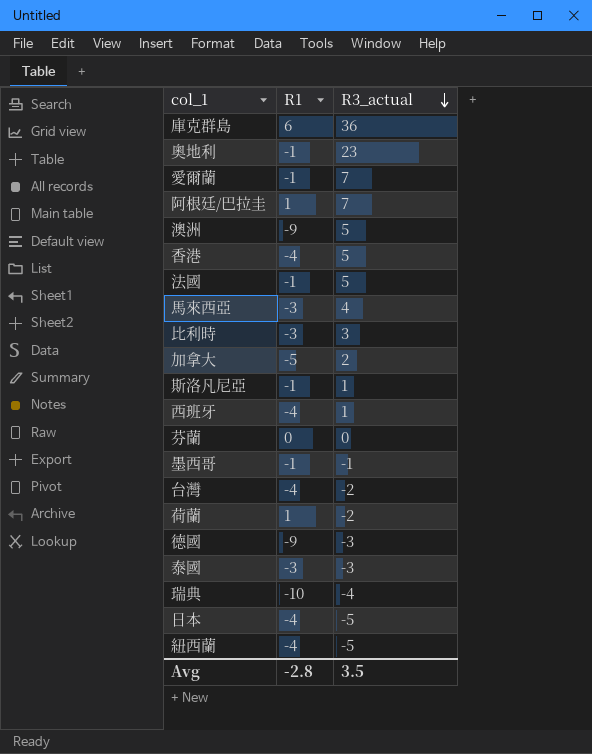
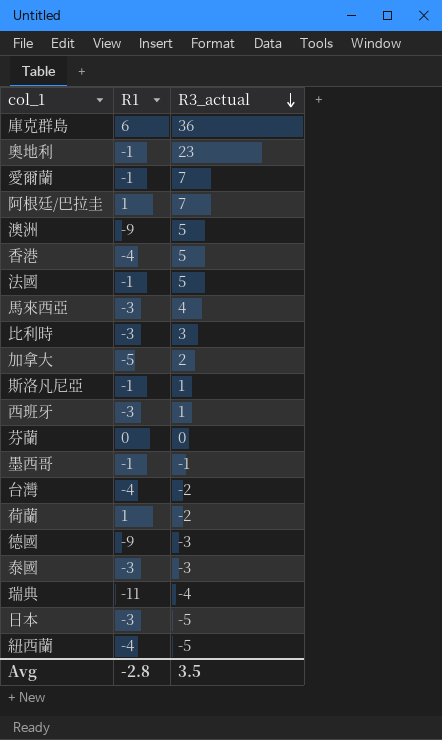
西班牙 | R1: -4 -> -3
瑞典 | R1: -10 -> -11
日本 | R1: -4 -> -3

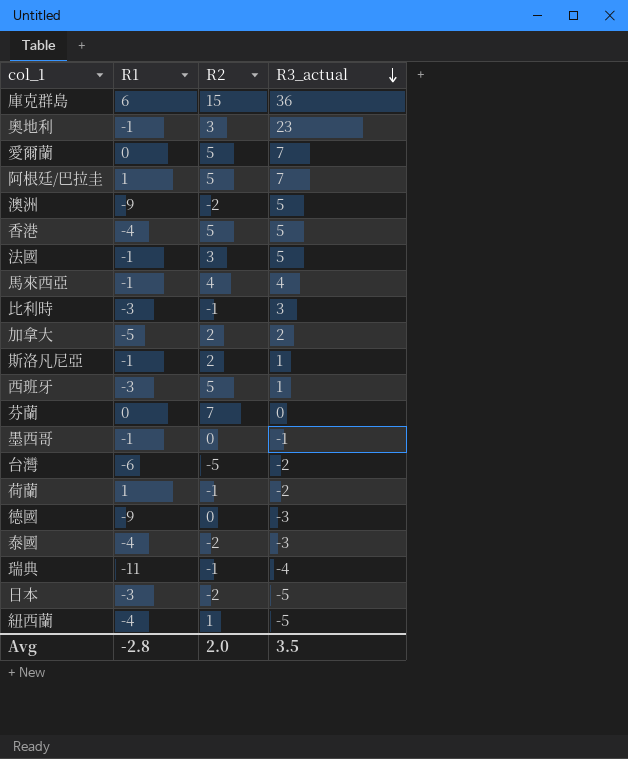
column R2 | position: none -> 3
愛爾蘭 | R1: -1 -> 0
馬來西亞 | R1: -3 -> -1
台灣 | R1: -4 -> -6
泰國 | R1: -3 -> -4

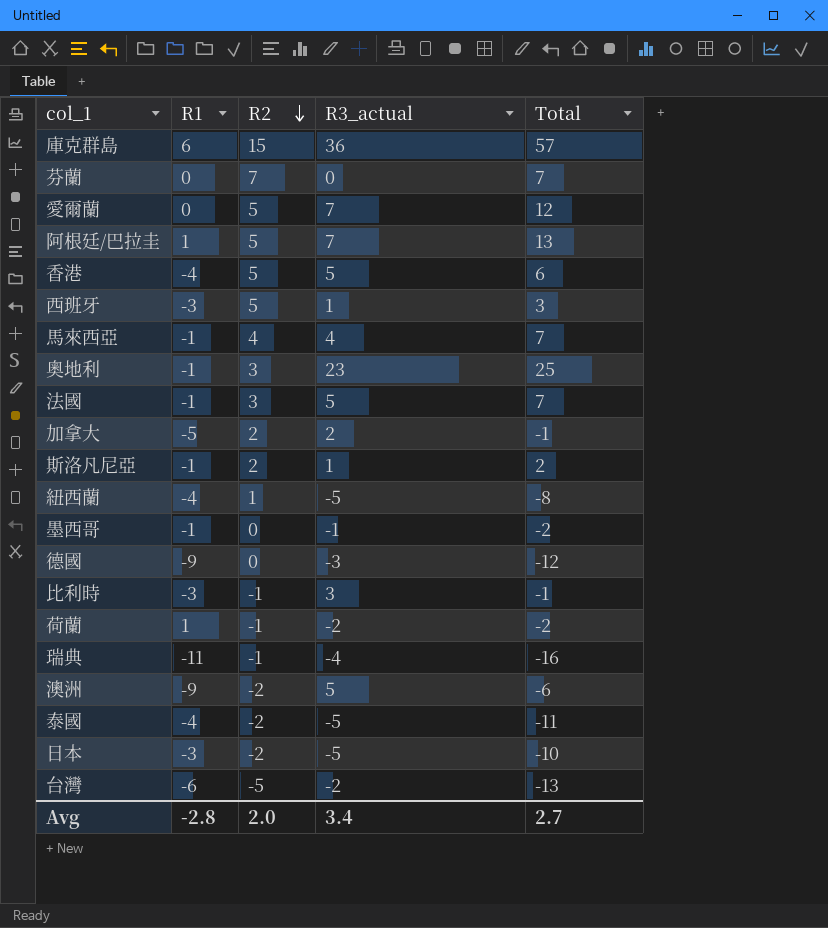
row order: R3_actual descending -> R2 descending
column Total | formula: none -> [R1] + [R2] + [R3_actual]
泰國 | R3_actual: -3 -> -5
Avg | R3_actual: 3.5 -> 3.4

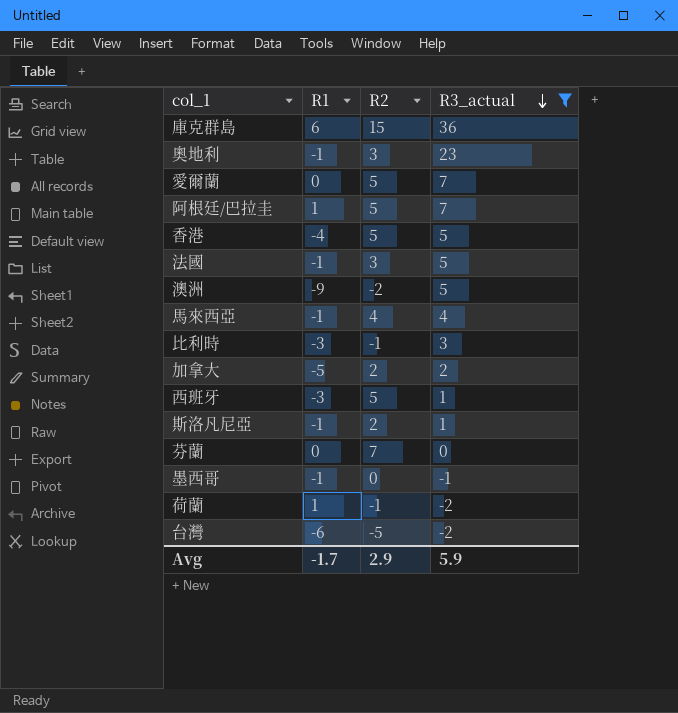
filter: none -> R3_actual >= -2
row order: R2 descending -> R3_actual descending
column Total | formula: [R1] + [R2] + [R3_actual] -> none
Avg | R1: -2.8 -> -1.7
Avg | R2: 2.0 -> 2.9
Avg | R3_actual: 3.4 -> 5.9

